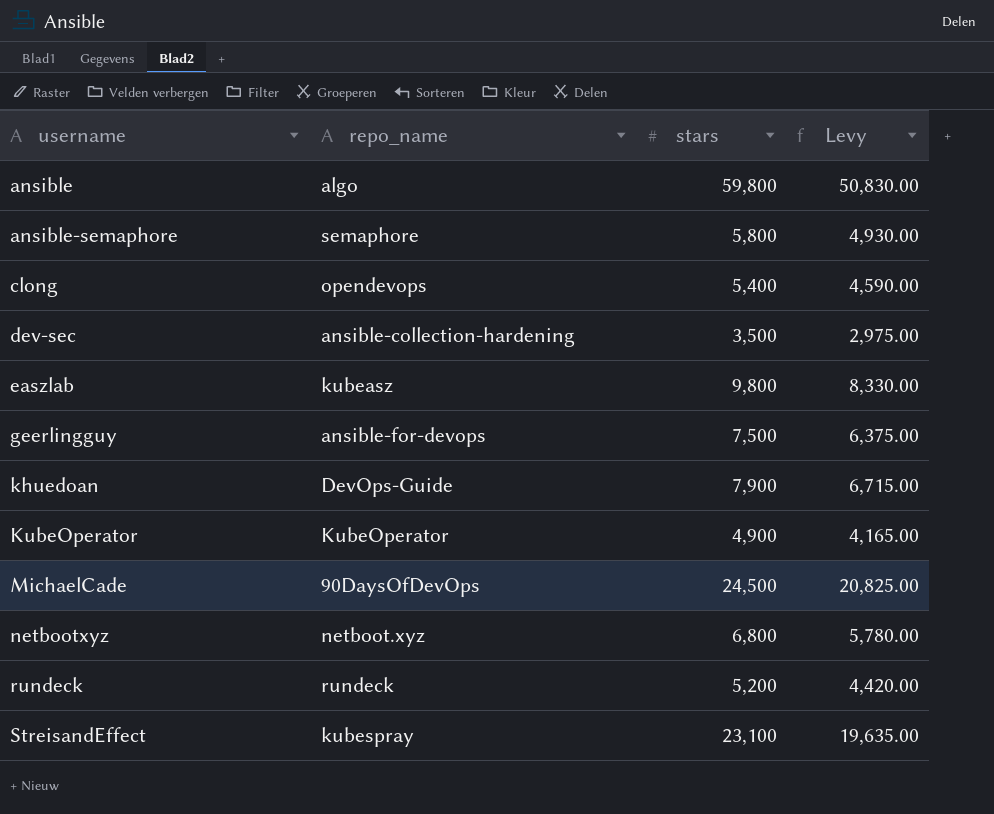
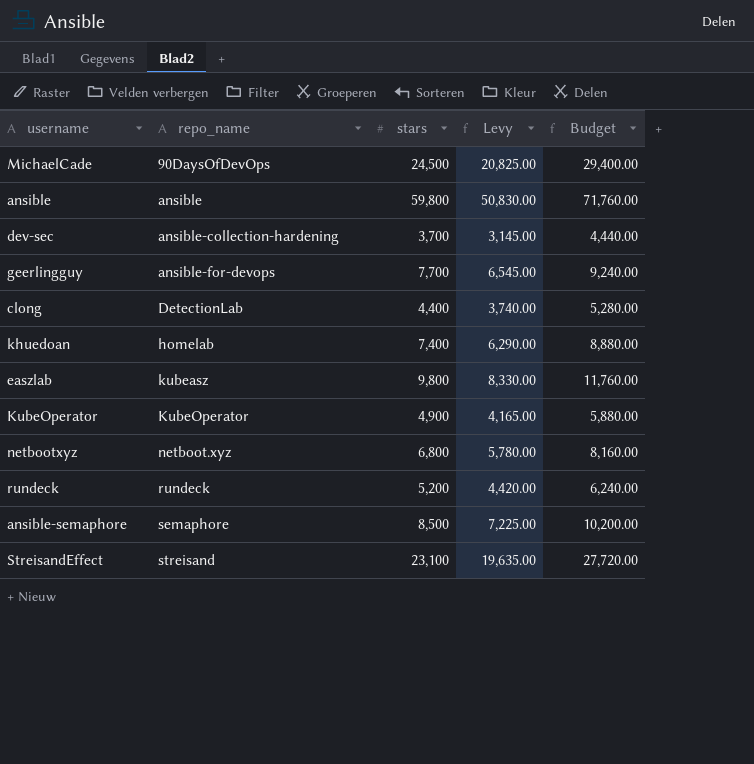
row order: username ascending -> repo_name ascending
column Budget | formula: none -> [stars] * 1.2
ansible | repo_name: algo -> ansible
dev-sec | stars: 3,500 -> 3,700
dev-sec | Levy: 2,975.00 -> 3,145.00
geerlingguy | stars: 7,500 -> 7,700
geerlingguy | Levy: 6,375.00 -> 6,545.00
clong | repo_name: opendevops -> DetectionLab
clong | stars: 5,400 -> 4,400
clong | Levy: 4,590.00 -> 3,740.00
khuedoan | repo_name: DevOps-Guide -> homelab
khuedoan | stars: 7,900 -> 7,400
khuedoan | Levy: 6,715.00 -> 6,290.00
ansible-semaphore | stars: 5,800 -> 8,500
ansible-semaphore | Levy: 4,930.00 -> 7,225.00
StreisandEffect | repo_name: kubespray -> streisand

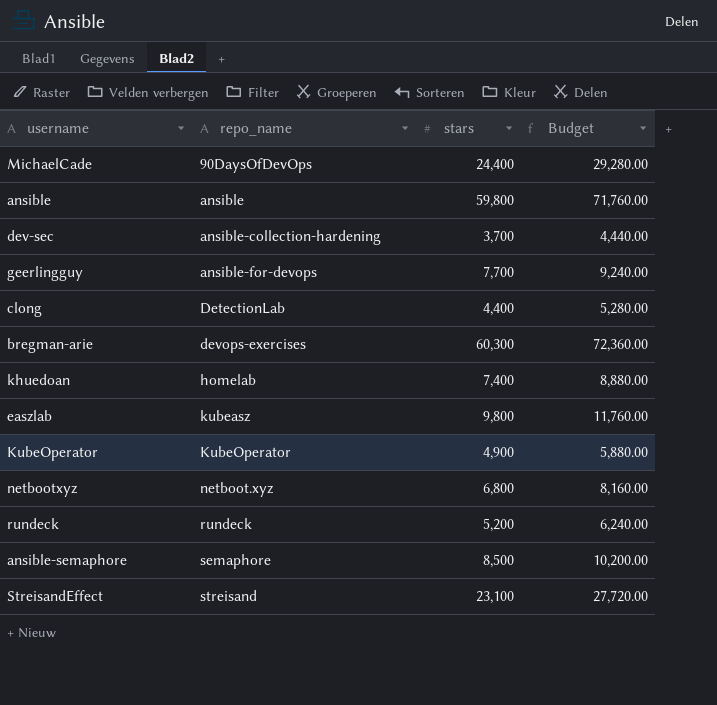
column Levy | formula: [stars] * 0.85 -> none
MichaelCade | stars: 24,500 -> 24,400
MichaelCade | Budget: 29,400.00 -> 29,280.00
row bregman-arie: none -> devops-exercises | 60,300 | 72,360.00

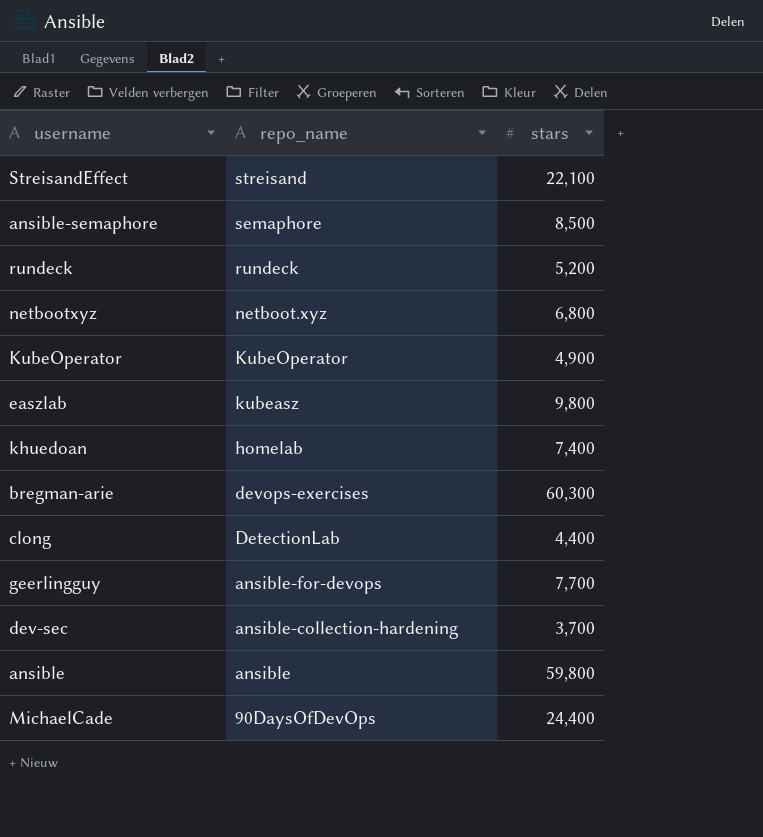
row order: repo_name ascending -> repo_name descending
column Budget | formula: [stars] * 1.2 -> none
StreisandEffect | stars: 23,100 -> 22,100

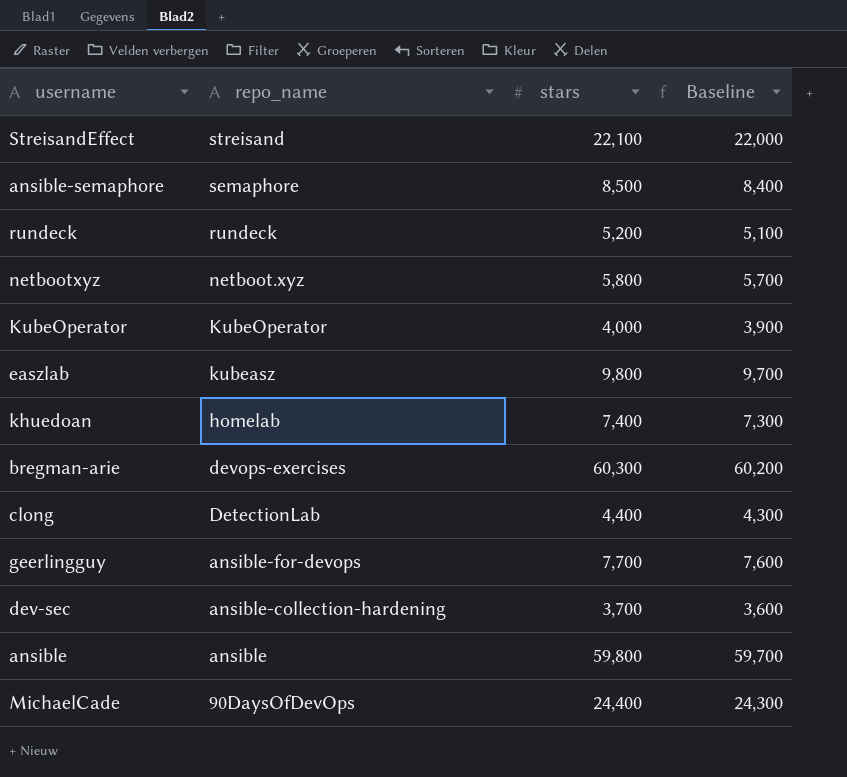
column Baseline | formula: none -> [stars] - 100
netbootxyz | stars: 6,800 -> 5,800
KubeOperator | stars: 4,900 -> 4,000

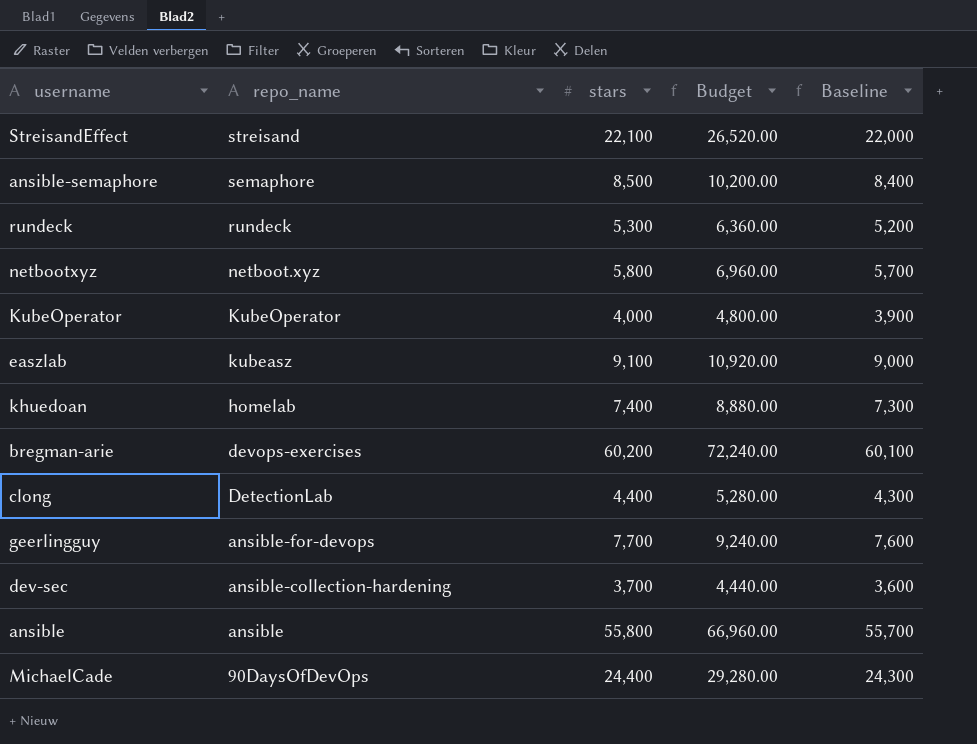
column Budget | formula: none -> [stars] * 1.2
rundeck | stars: 5,200 -> 5,300
rundeck | Baseline: 5,100 -> 5,200
easzlab | stars: 9,800 -> 9,100
easzlab | Baseline: 9,700 -> 9,000
bregman-arie | stars: 60,300 -> 60,200
bregman-arie | Baseline: 60,200 -> 60,100
ansible | stars: 59,800 -> 55,800
ansible | Baseline: 59,700 -> 55,700

